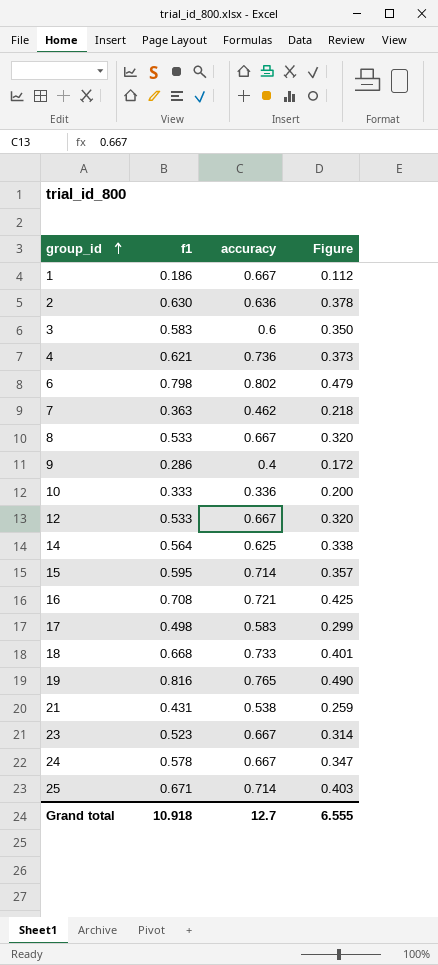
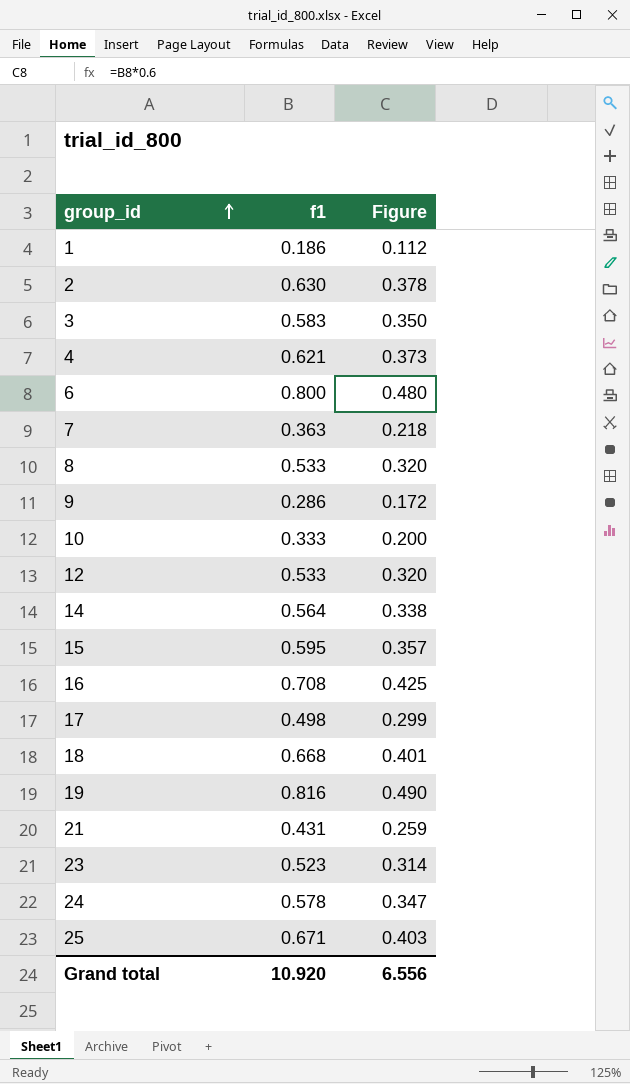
column accuracy | position: 3 -> none
6 | f1: 0.798 -> 0.800
6 | Figure: 0.479 -> 0.480
Grand total | f1: 10.918 -> 10.920
Grand total | Figure: 6.555 -> 6.556

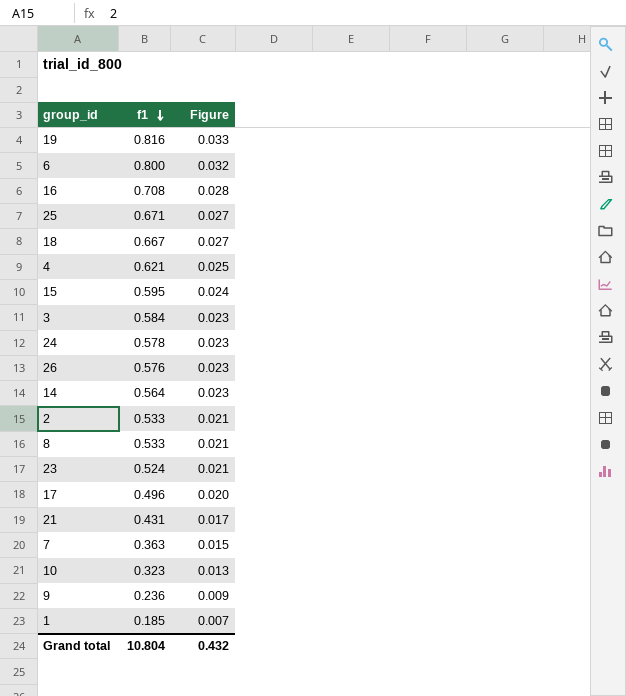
row order: group_id ascending -> f1 descending
column Figure | formula: [f1] * 0.6 -> [f1] * 0.04
row 12: 0.533 | 0.320 -> none
18 | f1: 0.668 -> 0.667
3 | f1: 0.583 -> 0.584
row 26: none -> 0.576 | 0.023
2 | f1: 0.630 -> 0.533
23 | f1: 0.523 -> 0.524
17 | f1: 0.498 -> 0.496
10 | f1: 0.333 -> 0.323
9 | f1: 0.286 -> 0.236
1 | f1: 0.186 -> 0.185
Grand total | f1: 10.920 -> 10.804
Grand total | Figure: 6.556 -> 0.432

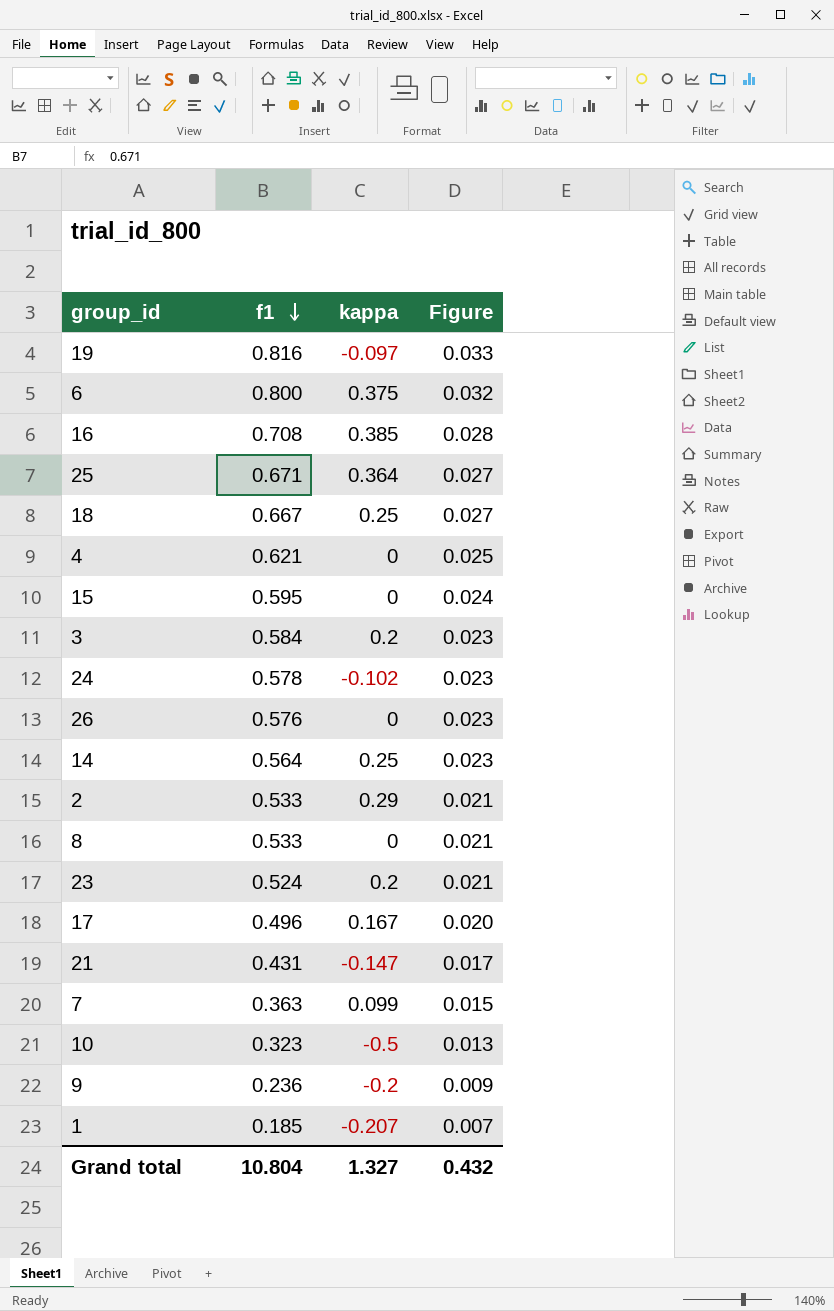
column kappa | position: none -> 3

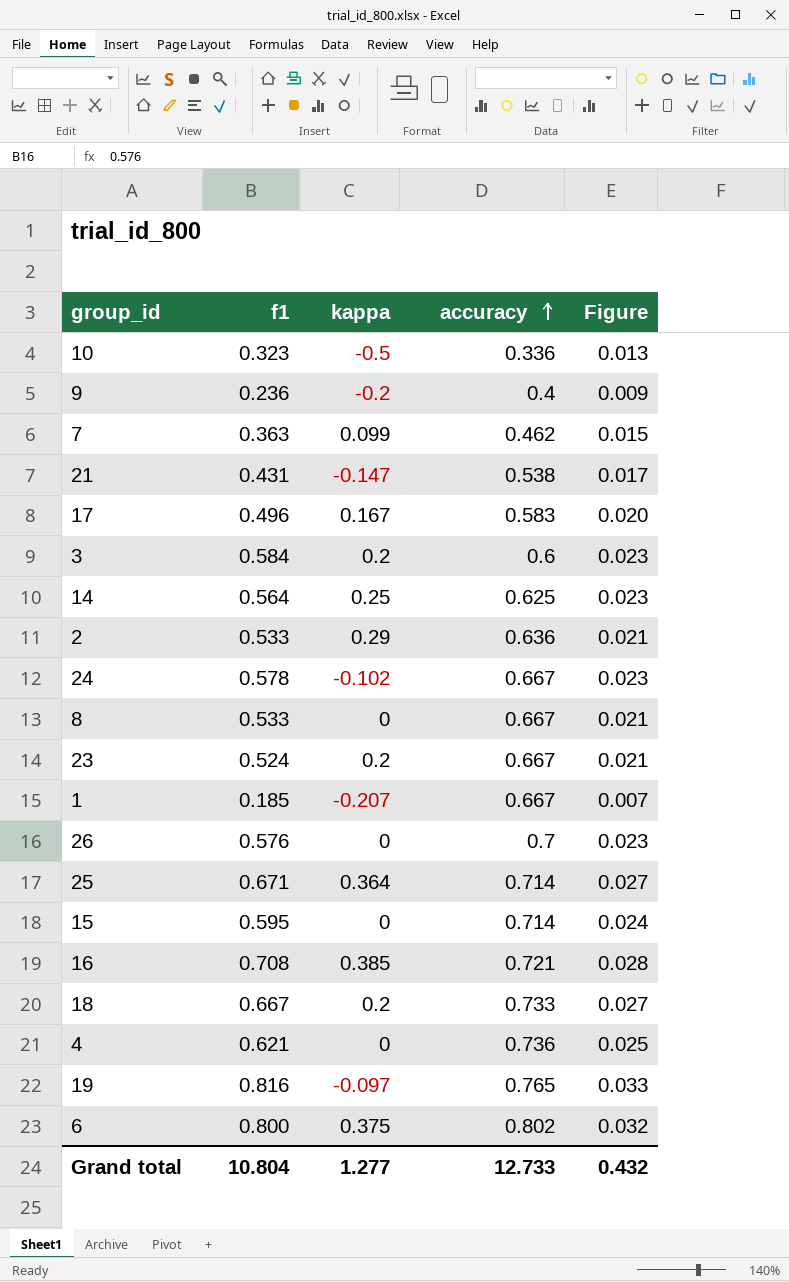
row order: f1 descending -> accuracy ascending
column accuracy | position: none -> 4
18 | kappa: 0.25 -> 0.2
Grand total | kappa: 1.327 -> 1.277

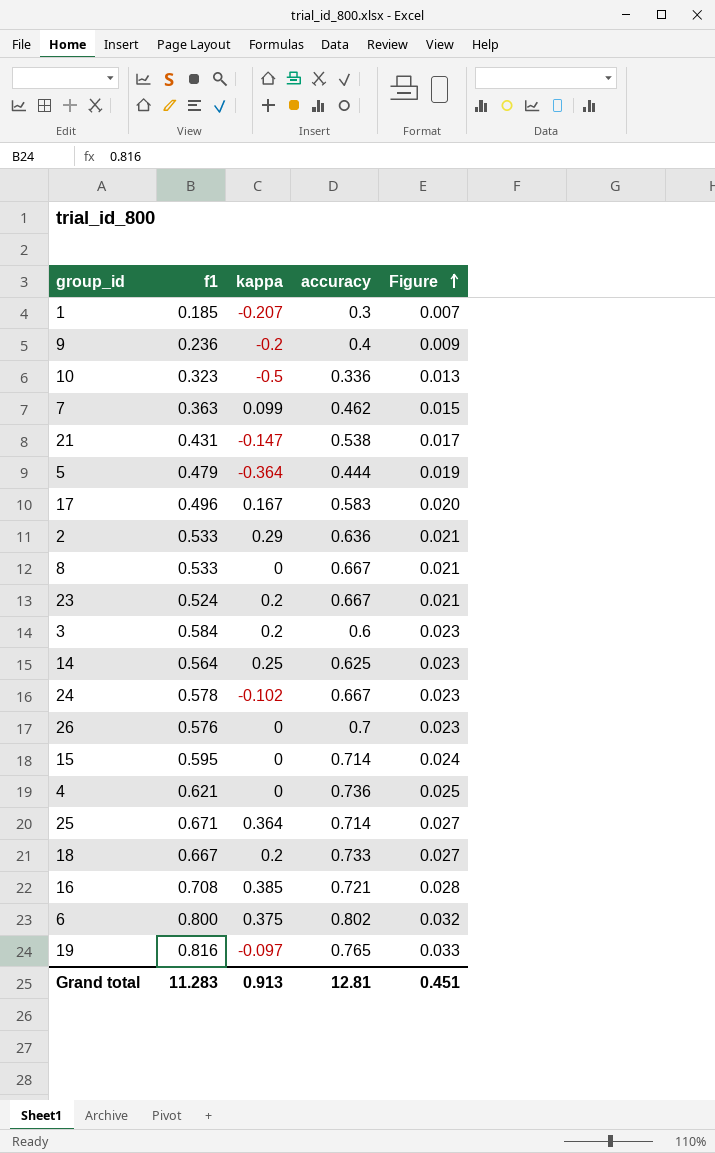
row order: accuracy ascending -> Figure ascending
1 | accuracy: 0.667 -> 0.3
row 5: none -> 0.479 | -0.364 | 0.444 | 0.019
Grand total | f1: 10.804 -> 11.283
Grand total | kappa: 1.277 -> 0.913
Grand total | accuracy: 12.733 -> 12.81
Grand total | Figure: 0.432 -> 0.451

